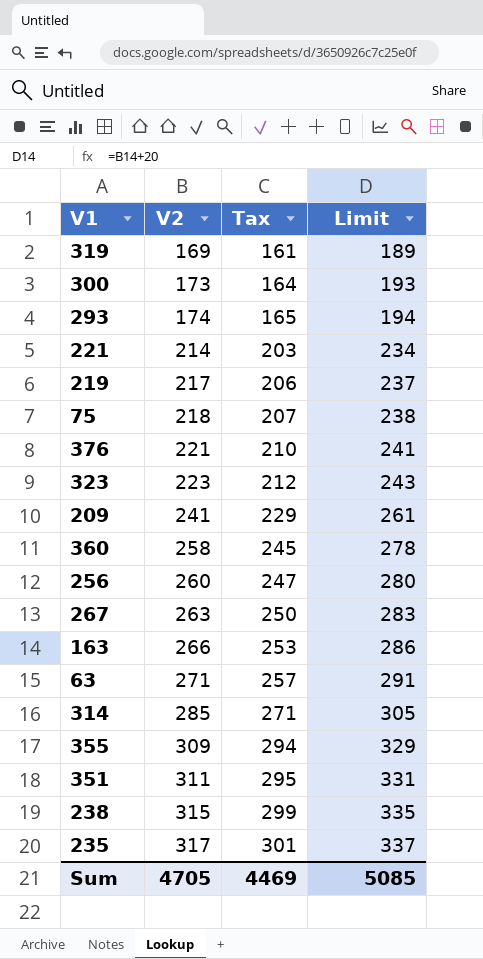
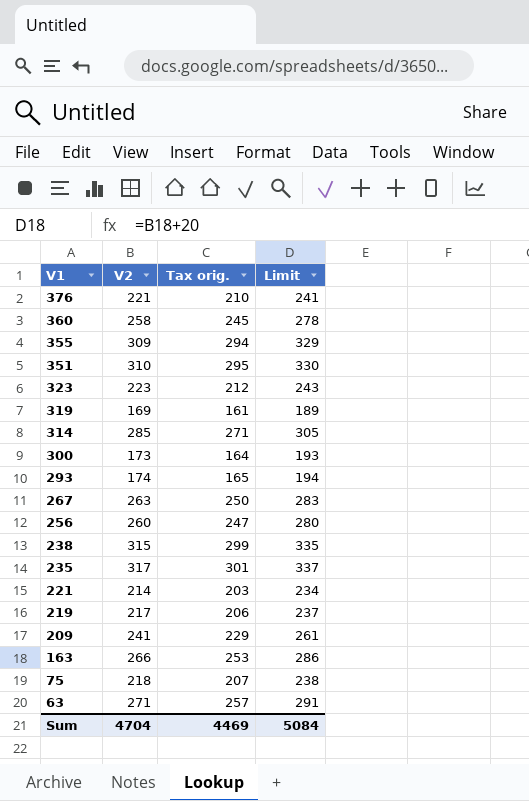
row order: V2 ascending -> V1 descending
column name: Tax -> Tax orig.
351 | V2: 311 -> 310
351 | Limit: 331 -> 330
Sum | V2: 4705 -> 4704
Sum | Limit: 5085 -> 5084

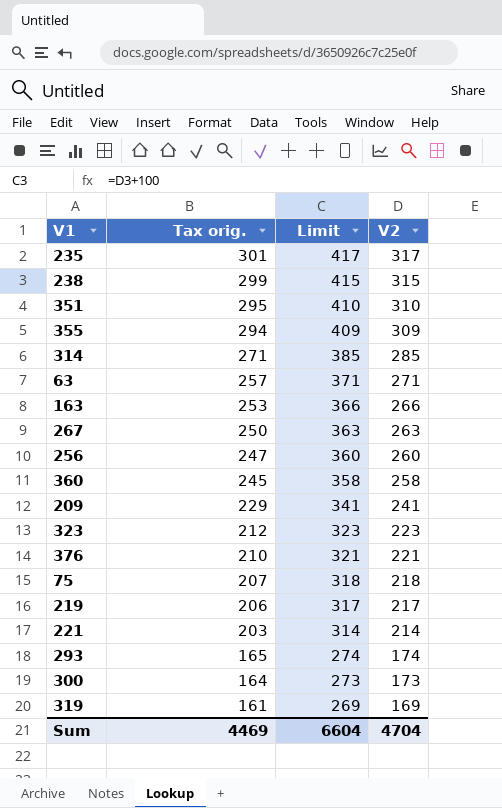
row order: V1 descending -> Tax orig. descending
column Limit | formula: [V2] + 20 -> [V2] + 100
column V2 | position: 2 -> 4
Sum | Limit: 5084 -> 6604

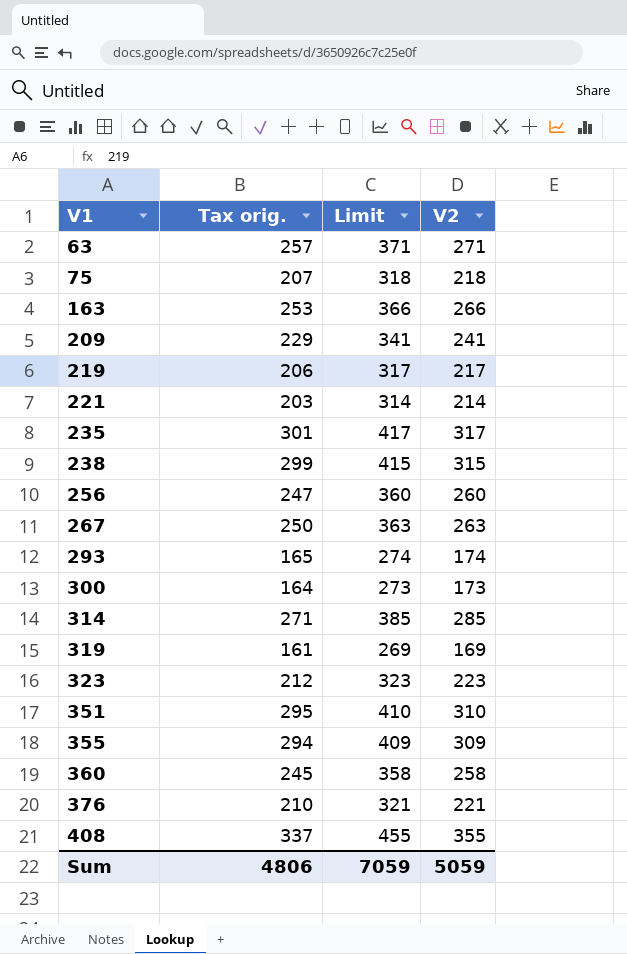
row order: Tax orig. descending -> V1 ascending
row 408: none -> 337 | 455 | 355
Sum | Tax orig.: 4469 -> 4806
Sum | Limit: 6604 -> 7059
Sum | V2: 4704 -> 5059

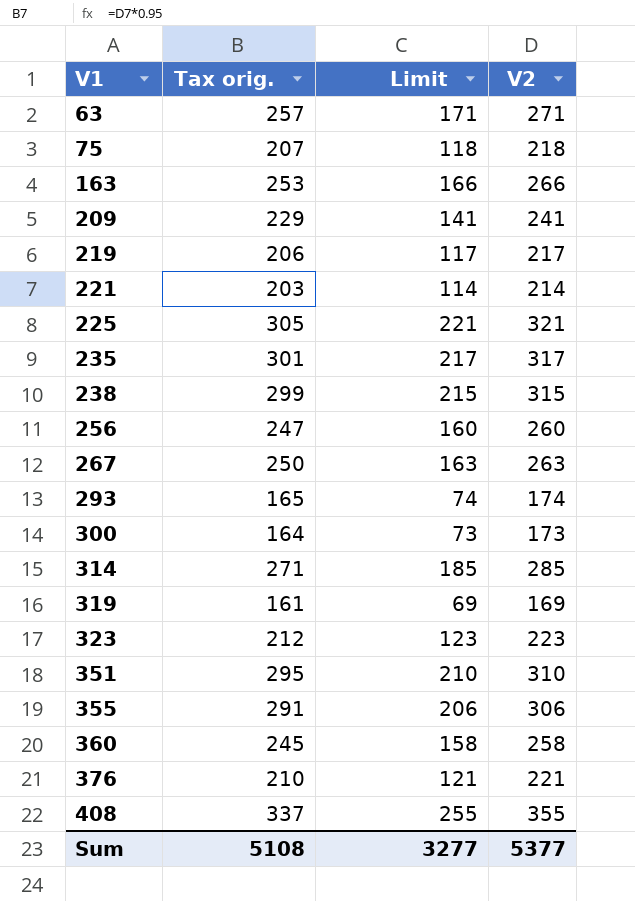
column Limit | formula: [V2] + 100 -> [V2] - 100
row 225: none -> 305 | 221 | 321
355 | Tax orig.: 294 -> 291
355 | V2: 309 -> 306
Sum | Tax orig.: 4806 -> 5108
Sum | Limit: 7059 -> 3277
Sum | V2: 5059 -> 5377

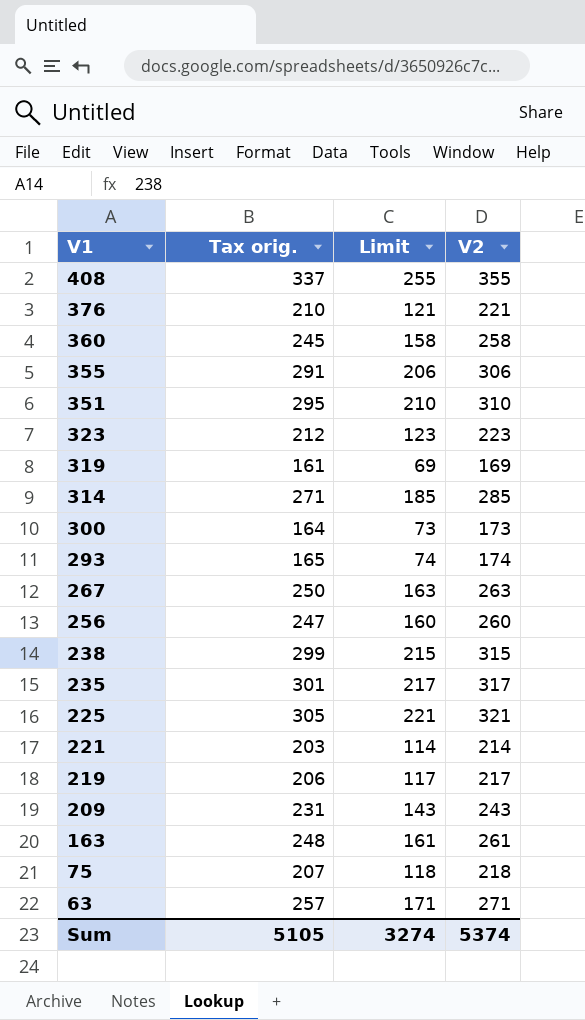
row order: V1 ascending -> V1 descending
209 | Tax orig.: 229 -> 231
209 | Limit: 141 -> 143
209 | V2: 241 -> 243
163 | Tax orig.: 253 -> 248
163 | Limit: 166 -> 161
163 | V2: 266 -> 261
Sum | Tax orig.: 5108 -> 5105
Sum | Limit: 3277 -> 3274
Sum | V2: 5377 -> 5374

